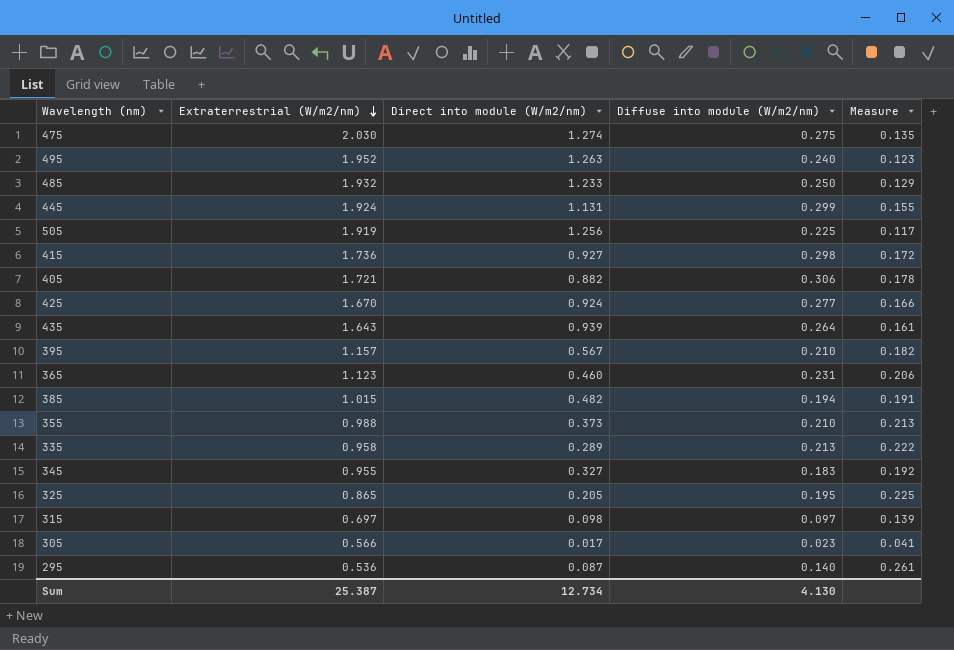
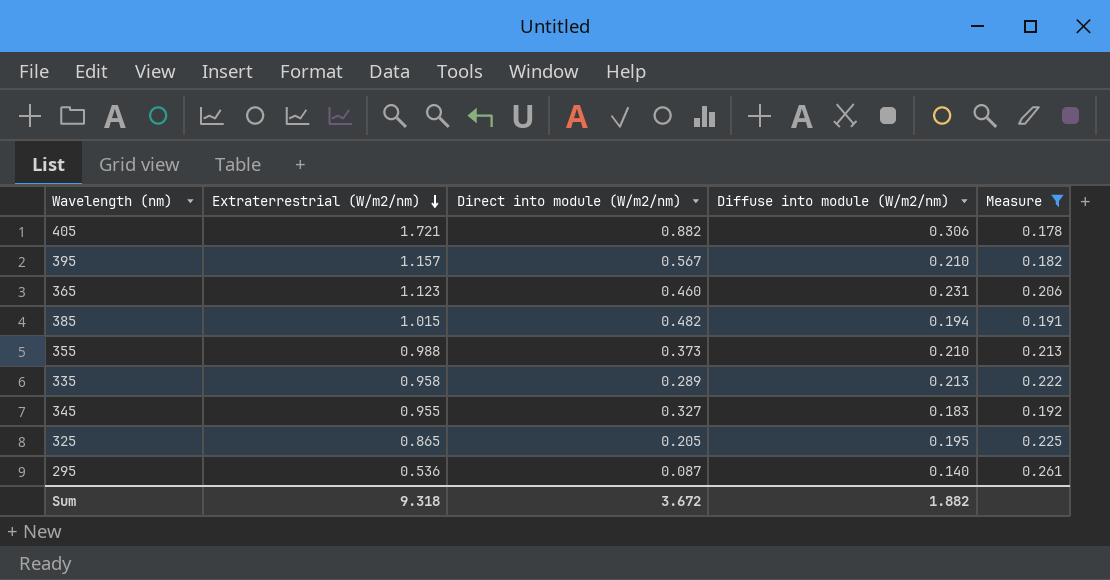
filter: none -> Measure >= 0.178
Sum | Extraterrestrial (W/m2/nm): 25.387 -> 9.318
Sum | Direct into module (W/m2/nm): 12.734 -> 3.672
Sum | Diffuse into module (W/m2/nm): 4.130 -> 1.882

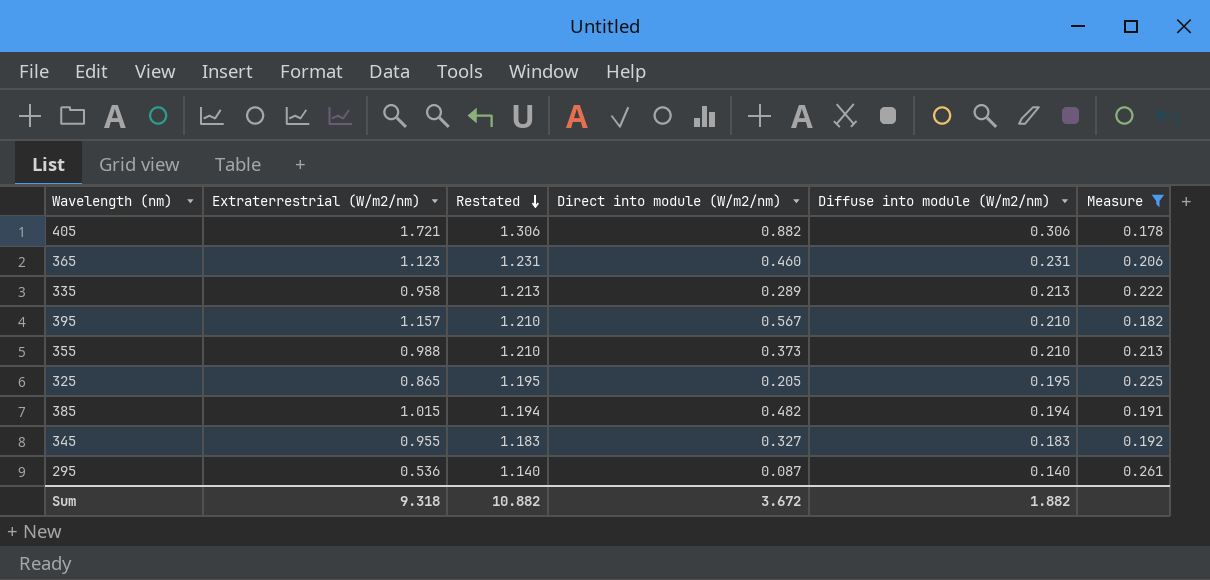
row order: Extraterrestrial (W/m2/nm) descending -> Restated descending
column Restated | formula: none -> [Diffuse into module (W/m2/nm)] + 1

